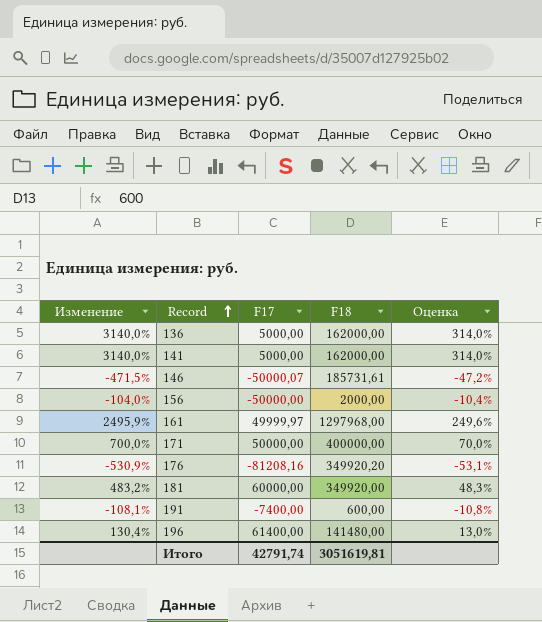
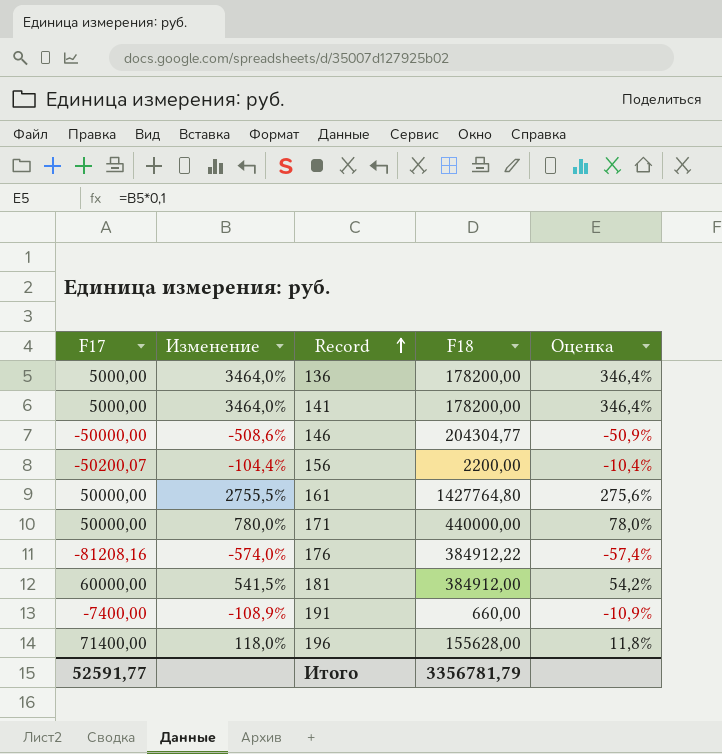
column F17 | position: 3 -> 1
136 | Изменение: 3140,0% -> 3464,0%
136 | F18: 162000,00 -> 178200,00
136 | Оценка: 314,0% -> 346,4%
141 | Изменение: 3140,0% -> 3464,0%
141 | F18: 162000,00 -> 178200,00
141 | Оценка: 314,0% -> 346,4%
146 | F17: -50000,07 -> -50000,00
146 | Изменение: -471,5% -> -508,6%
146 | F18: 185731,61 -> 204304,77
146 | Оценка: -47,2% -> -50,9%
156 | F17: -50000,00 -> -50200,07
156 | Изменение: -104,0% -> -104,4%
156 | F18: 2000,00 -> 2200,00
161 | F17: 49999,97 -> 50000,00
161 | Изменение: 2495,9% -> 2755,5%
161 | F18: 1297968,00 -> 1427764,80
161 | Оценка: 249,6% -> 275,6%
171 | Изменение: 700,0% -> 780,0%
171 | F18: 400000,00 -> 440000,00
171 | Оценка: 70,0% -> 78,0%
176 | Изменение: -530,9% -> -574,0%
176 | F18: 349920,20 -> 384912,22
176 | Оценка: -53,1% -> -57,4%
181 | Изменение: 483,2% -> 541,5%
181 | F18: 349920,00 -> 384912,00
181 | Оценка: 48,3% -> 54,2%
191 | Изменение: -108,1% -> -108,9%
191 | F18: 600,00 -> 660,00
191 | Оценка: -10,8% -> -10,9%
196 | F17: 61400,00 -> 71400,00
196 | Изменение: 130,4% -> 118,0%
196 | F18: 141480,00 -> 155628,00
196 | Оценка: 13,0% -> 11,8%
Итого | F17: 42791,74 -> 52591,77
Итого | F18: 3051619,81 -> 3356781,79

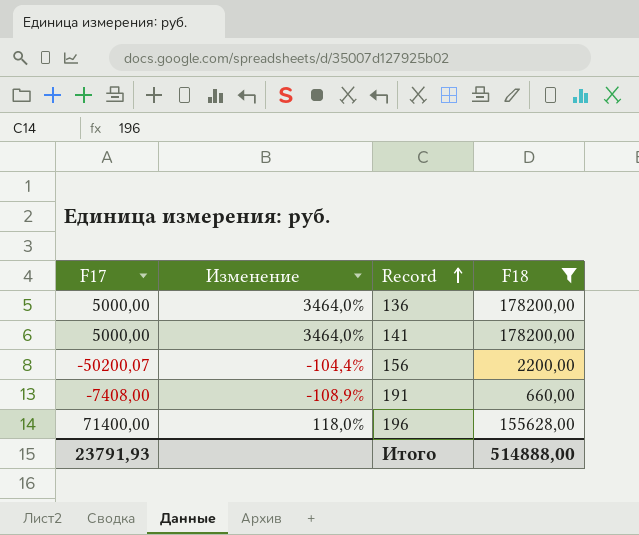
filter: none -> F18 <= 178200,00
column Оценка | formula: [Изменение] * 0,1 -> none
191 | F17: -7400,00 -> -7408,00
Итого | F17: 52591,77 -> 23791,93
Итого | F18: 3356781,79 -> 514888,00

